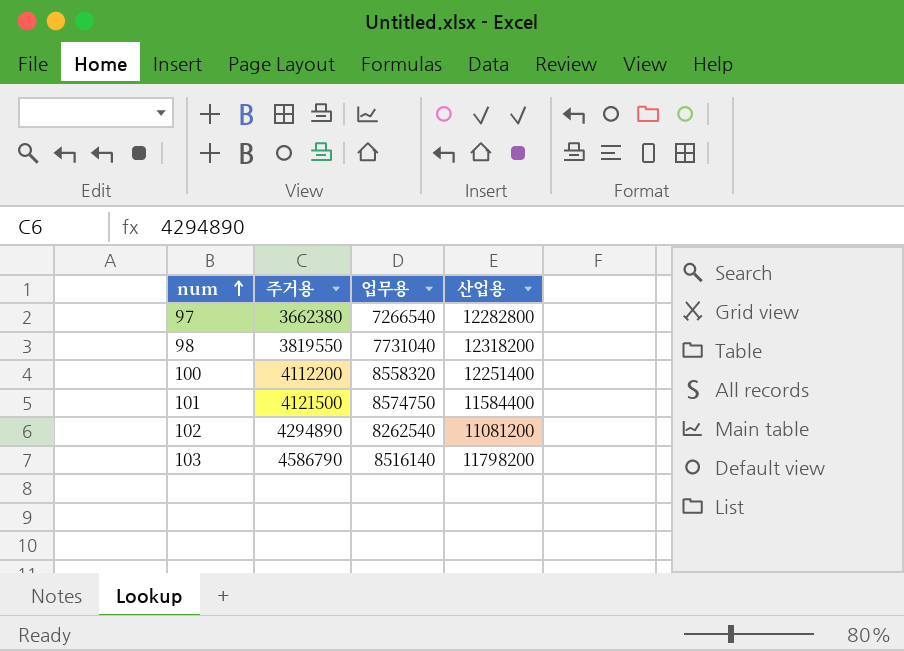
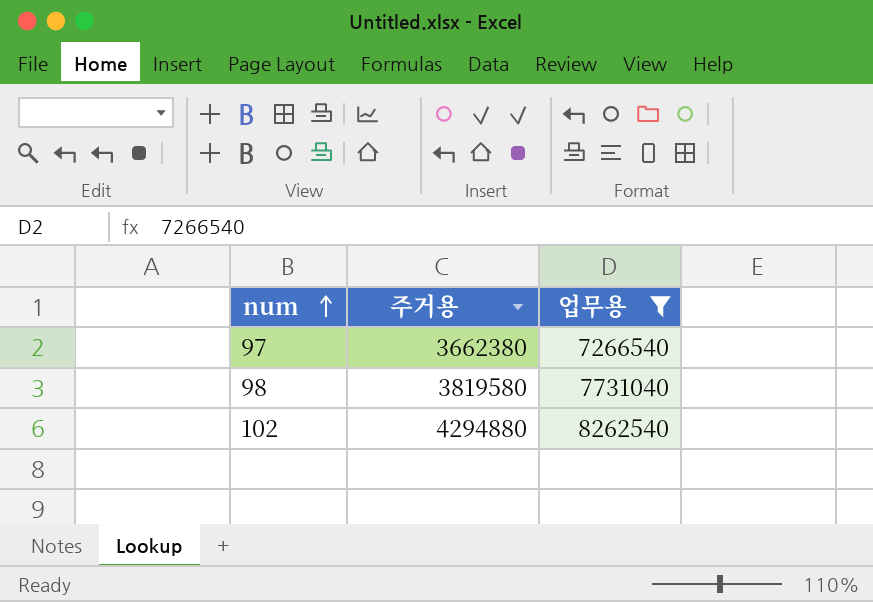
filter: none -> 업무용 <= 8262540
column 산업용 | position: 4 -> none
98 | 주거용: 3819550 -> 3819580
102 | 주거용: 4294890 -> 4294880

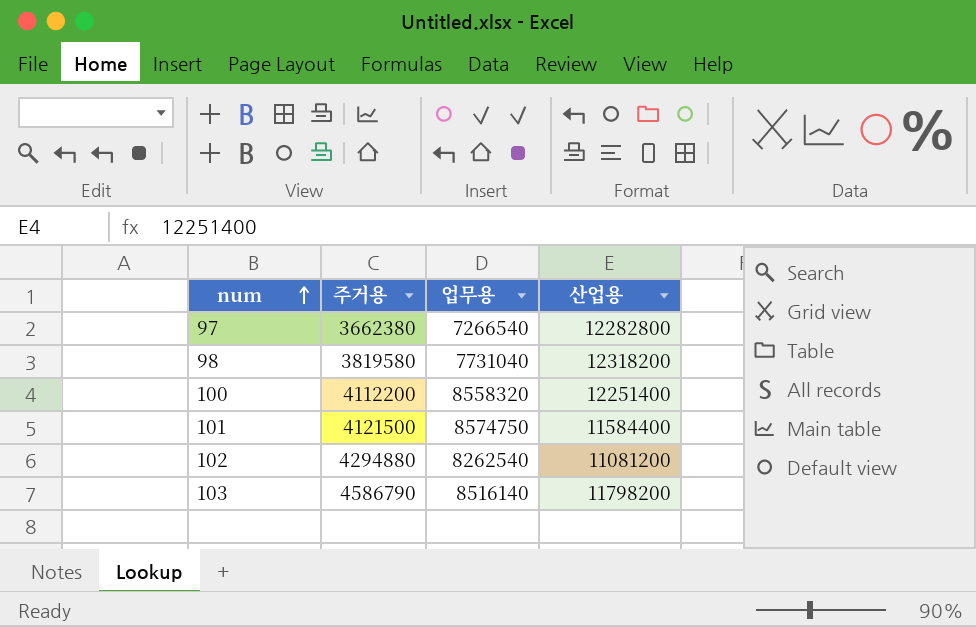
filter: 업무용 <= 8262540 -> none
column 산업용 | position: none -> 4

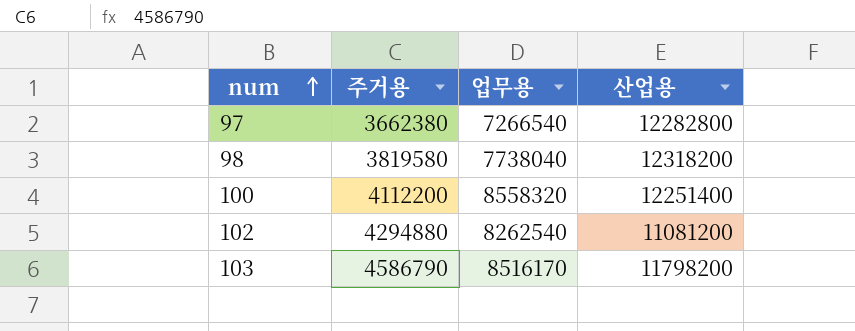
row 101: 4121500 | 8574750 | 11584400 -> none
98 | 업무용: 7731040 -> 7738040
103 | 업무용: 8516140 -> 8516170

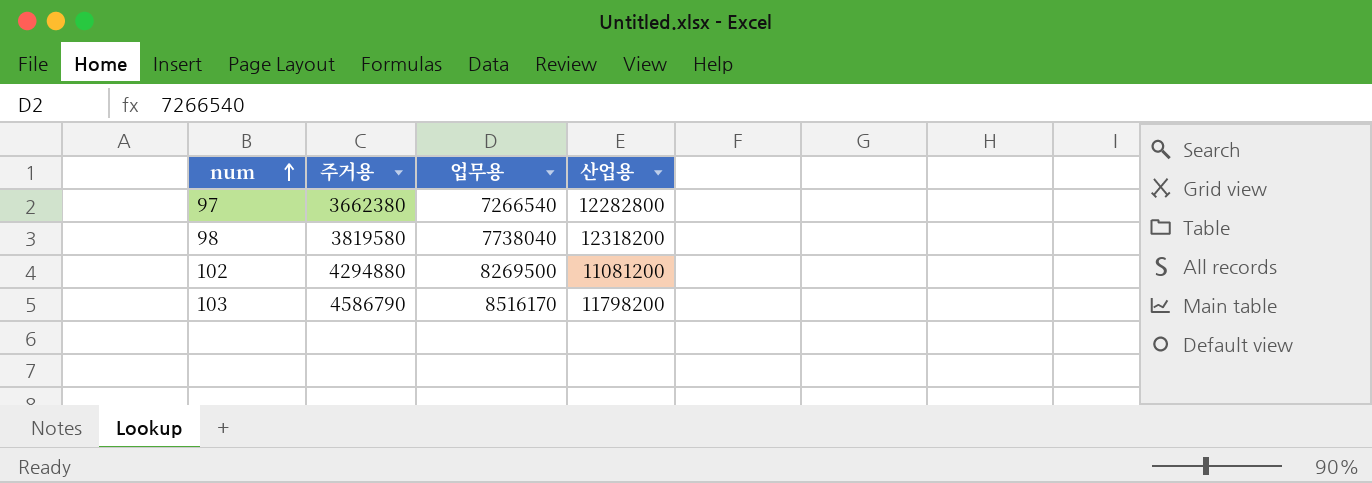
row 100: 4112200 | 8558320 | 12251400 -> none
102 | 업무용: 8262540 -> 8269500

